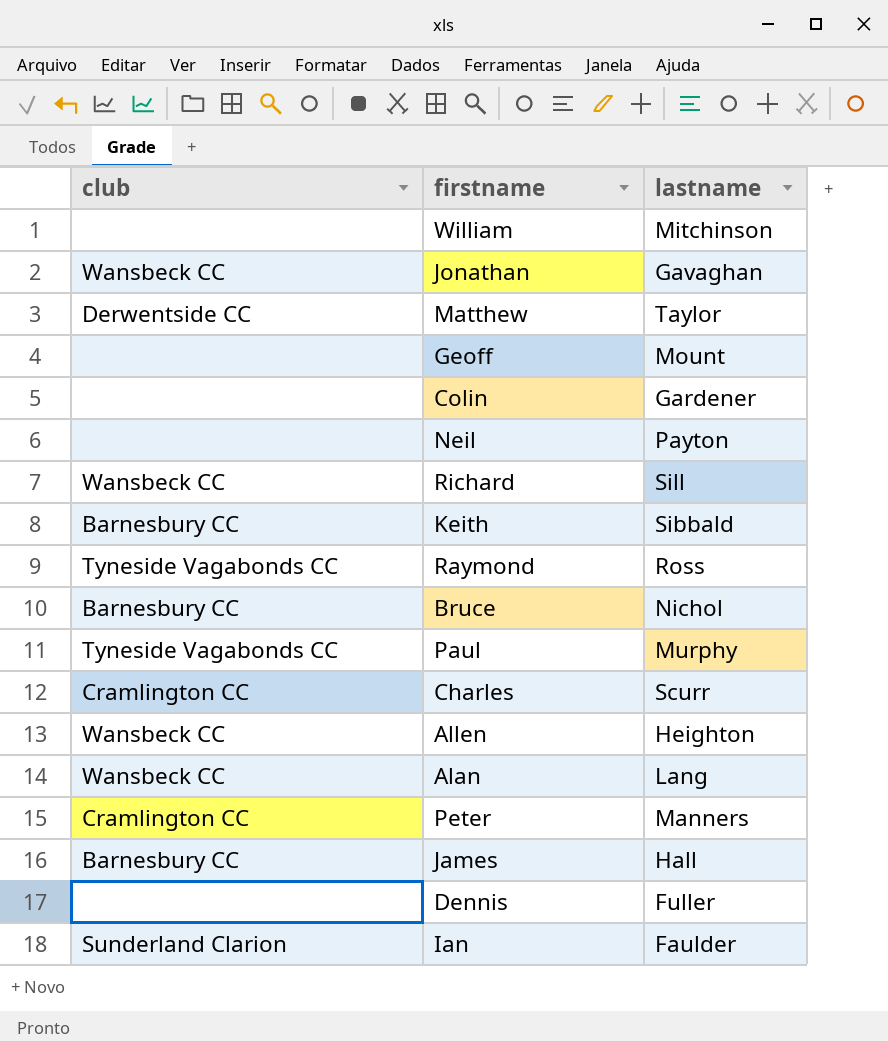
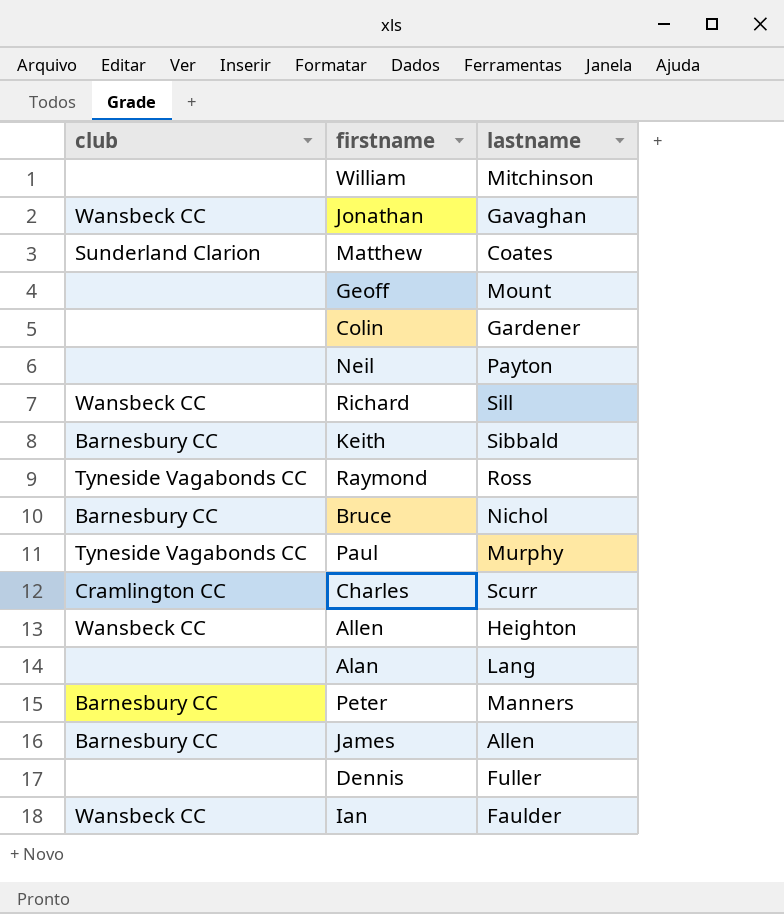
Matthew | club: Derwentside CC -> Sunderland Clarion
Matthew | lastname: Taylor -> Coates
Alan | club: Wansbeck CC -> none
Peter | club: Cramlington CC -> Barnesbury CC
James | lastname: Hall -> Allen
Ian | club: Sunderland Clarion -> Wansbeck CC

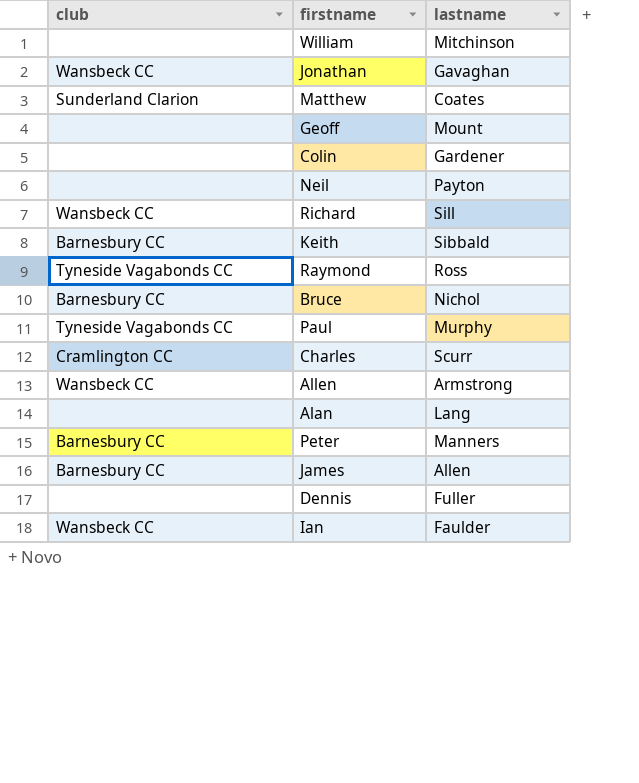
Allen | lastname: Heighton -> Armstrong

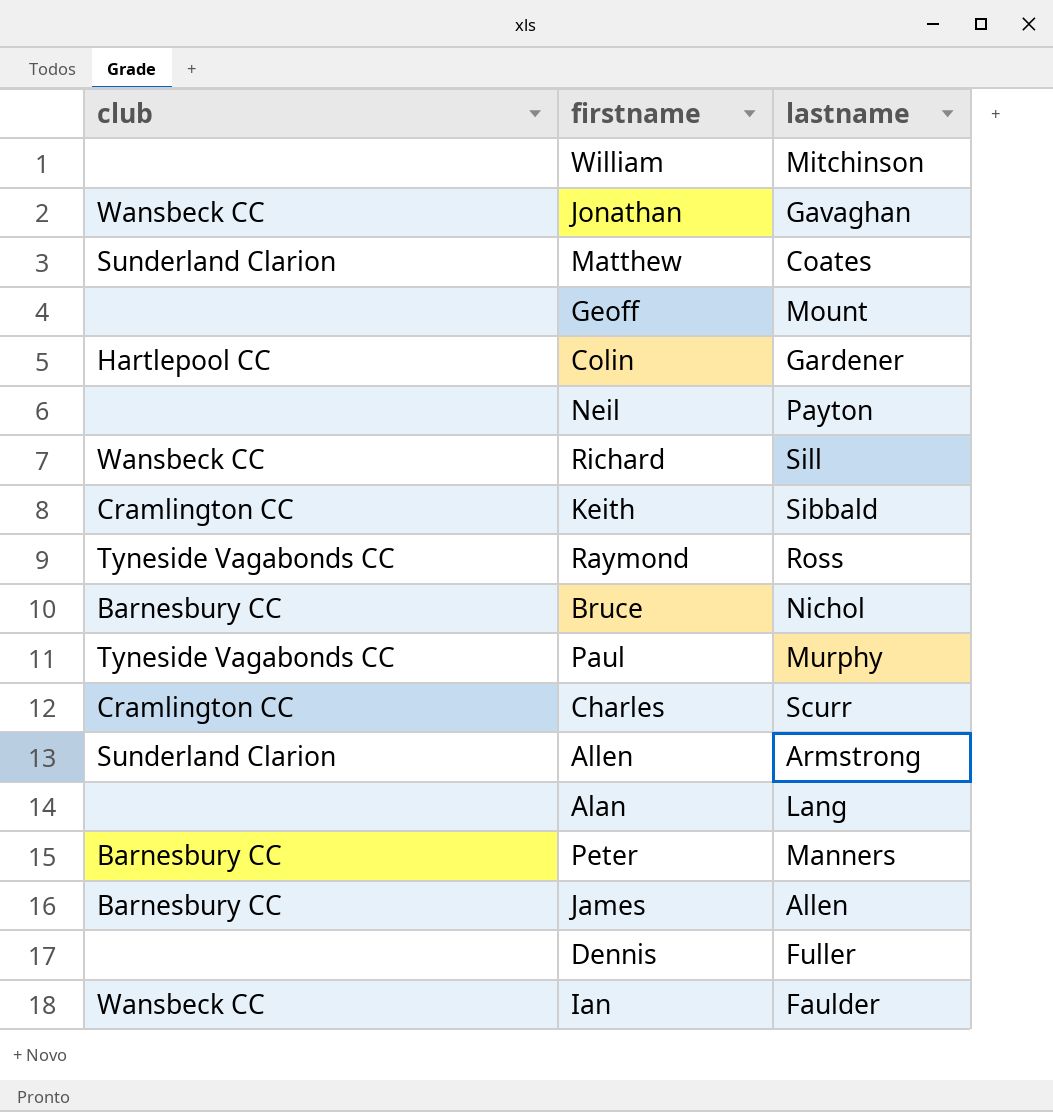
Colin | club: none -> Hartlepool CC
Keith | club: Barnesbury CC -> Cramlington CC
Allen | club: Wansbeck CC -> Sunderland Clarion

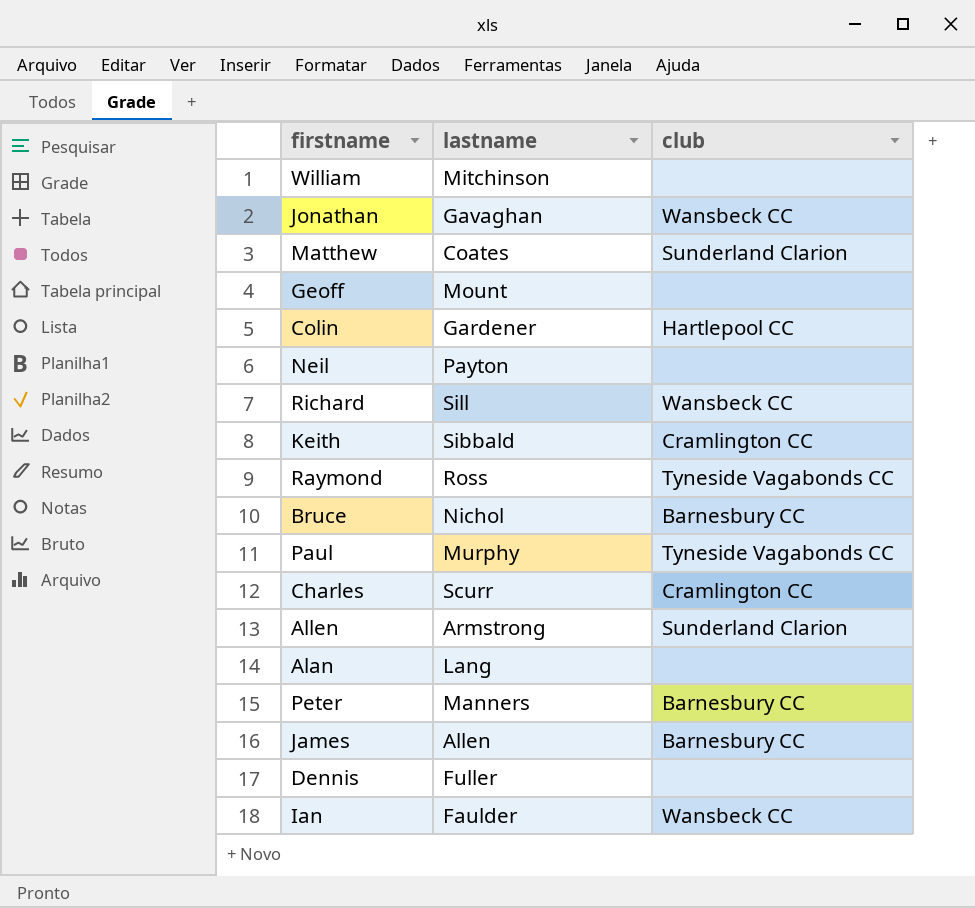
column club | position: 1 -> 3

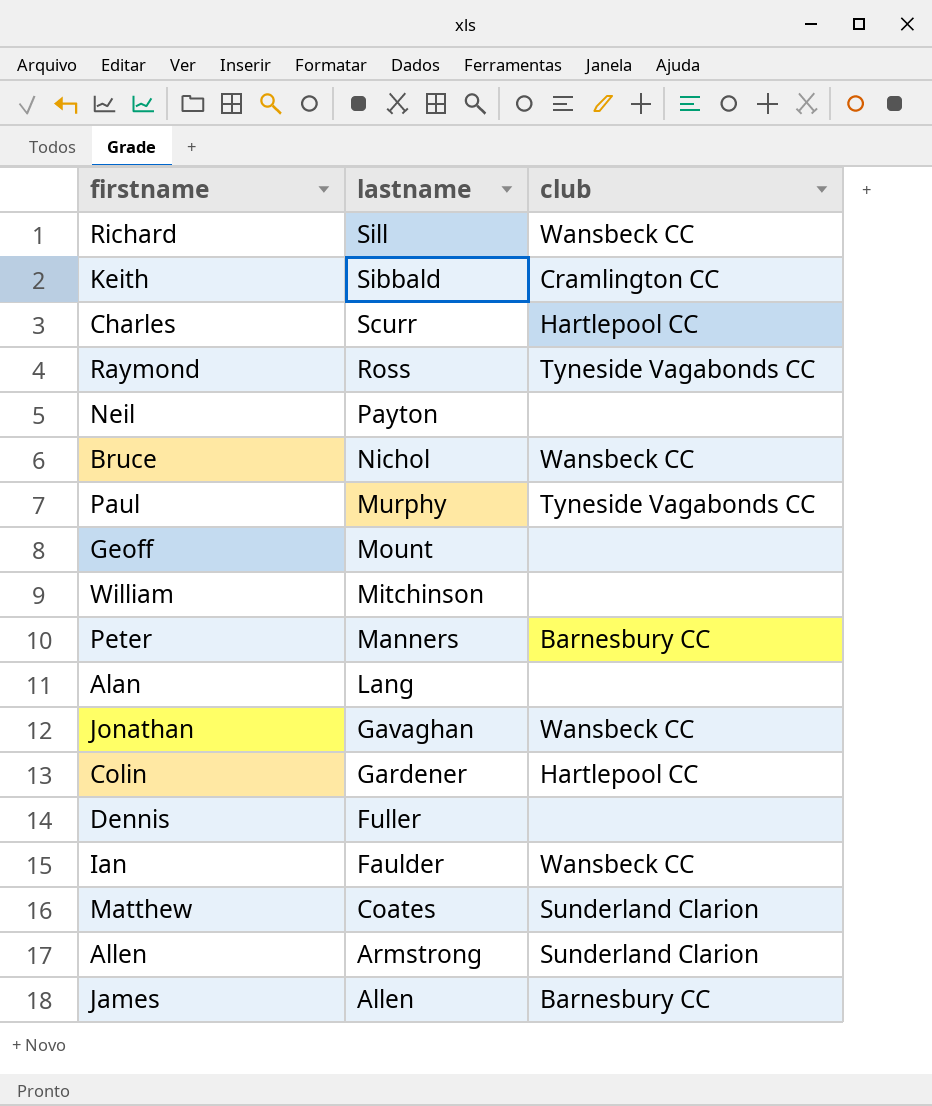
row order: none -> lastname descending
Charles | club: Cramlington CC -> Hartlepool CC
Bruce | club: Barnesbury CC -> Wansbeck CC

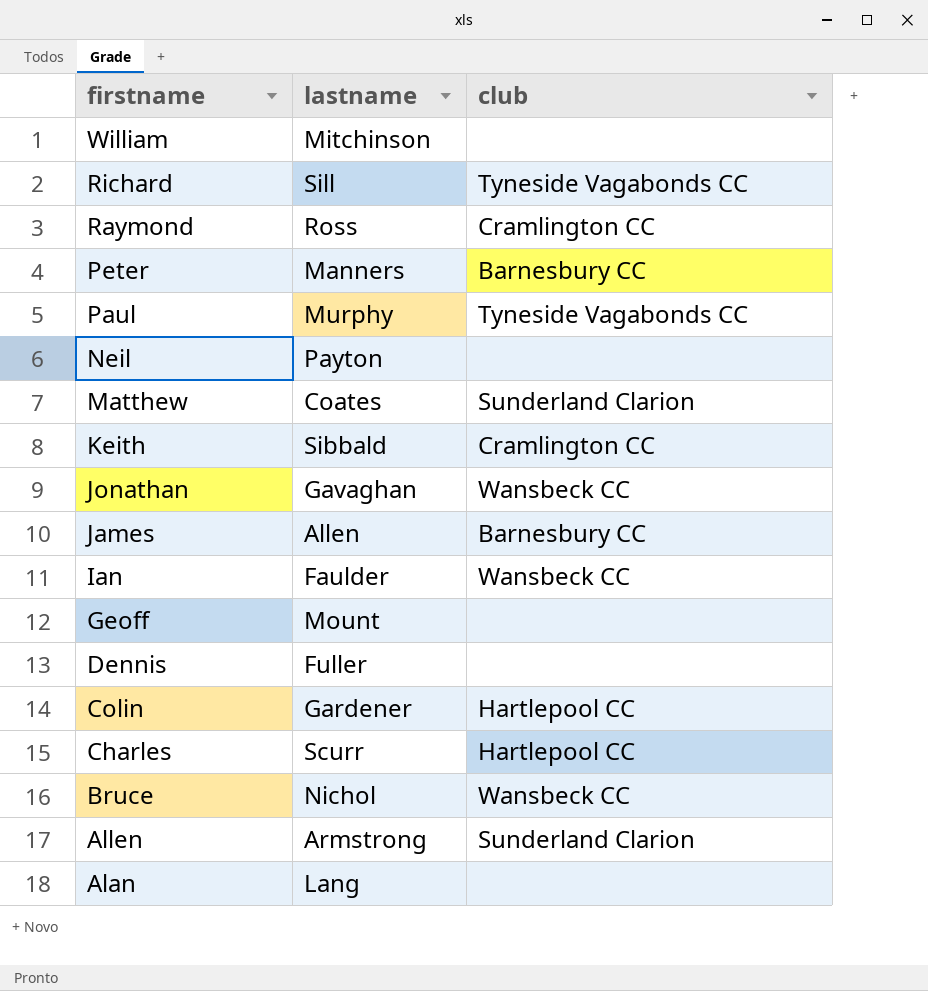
row order: lastname descending -> firstname descending
Richard | club: Wansbeck CC -> Tyneside Vagabonds CC
Raymond | club: Tyneside Vagabonds CC -> Cramlington CC

